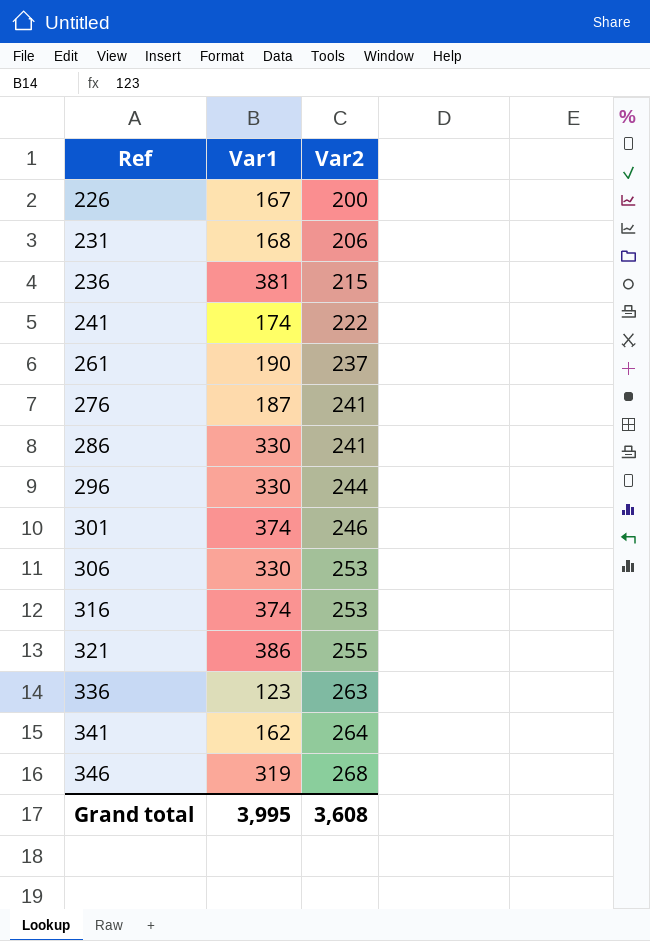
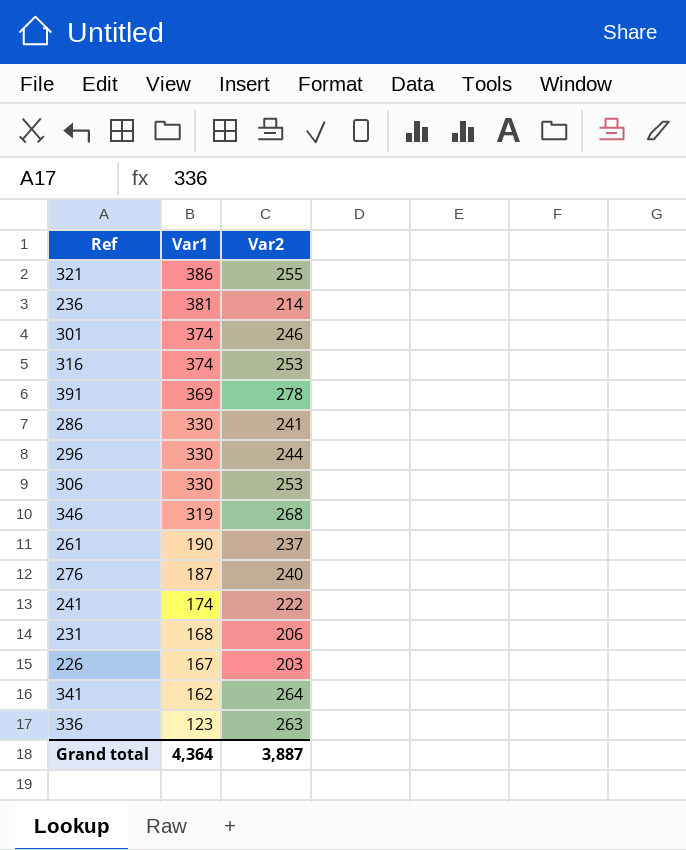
row order: Ref ascending -> Var1 descending
236 | Var2: 215 -> 214
row 391: none -> 369 | 278
276 | Var2: 241 -> 240
226 | Var2: 200 -> 203
Grand total | Var1: 3,995 -> 4,364
Grand total | Var2: 3,608 -> 3,887

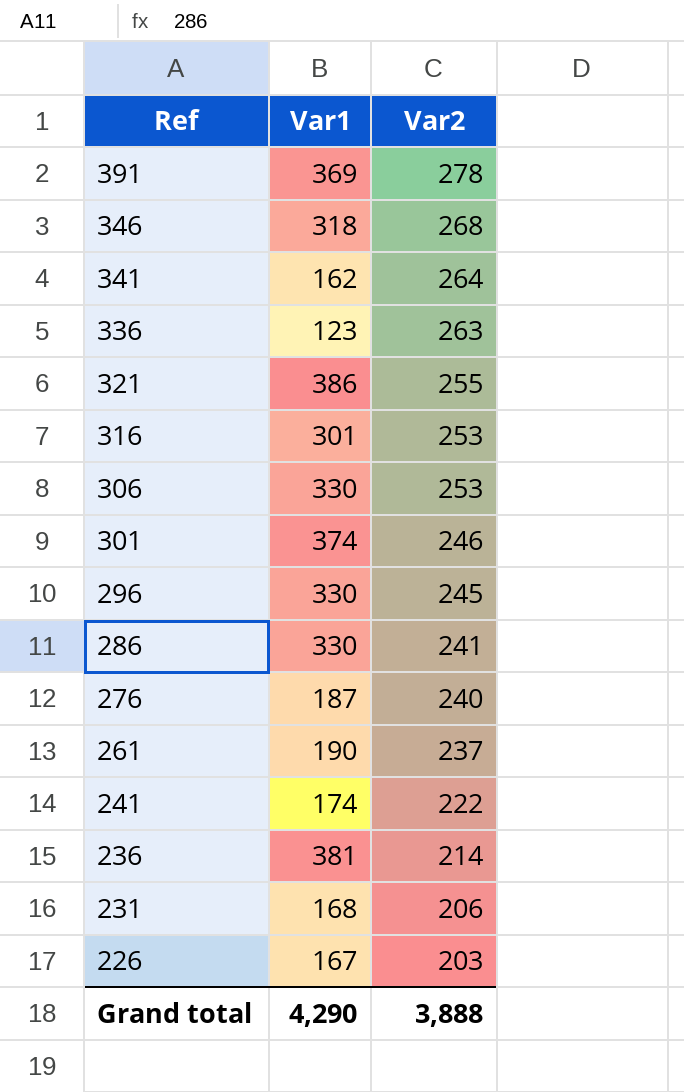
row order: Var1 descending -> Ref descending
346 | Var1: 319 -> 318
316 | Var1: 374 -> 301
296 | Var2: 244 -> 245
Grand total | Var1: 4,364 -> 4,290
Grand total | Var2: 3,887 -> 3,888

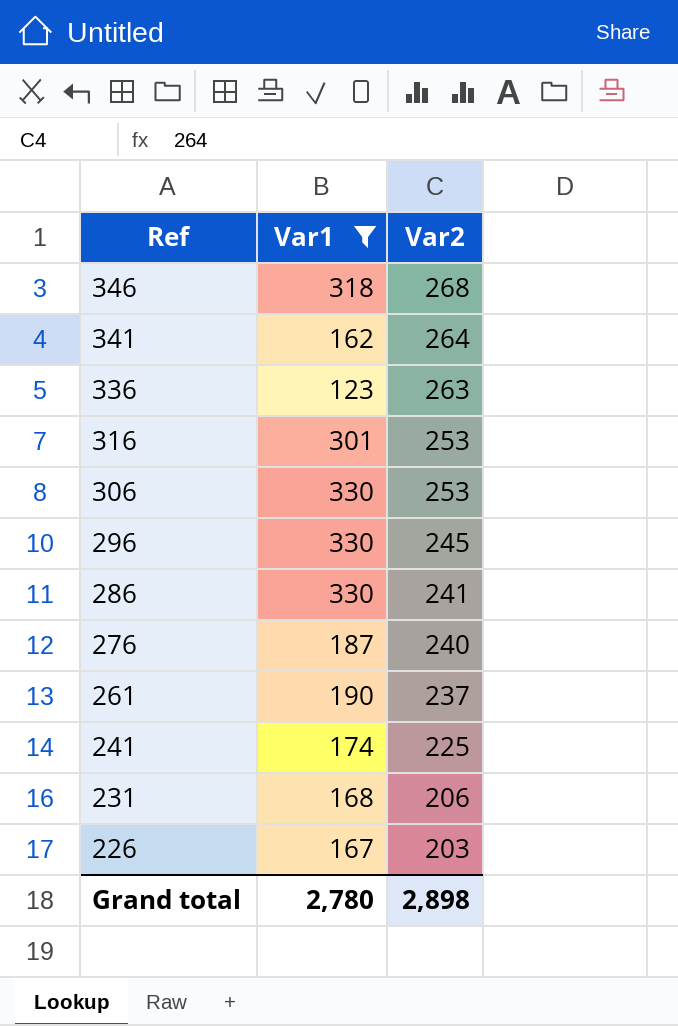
filter: none -> Var1 <= 330
241 | Var2: 222 -> 225
Grand total | Var1: 4,290 -> 2,780
Grand total | Var2: 3,888 -> 2,898

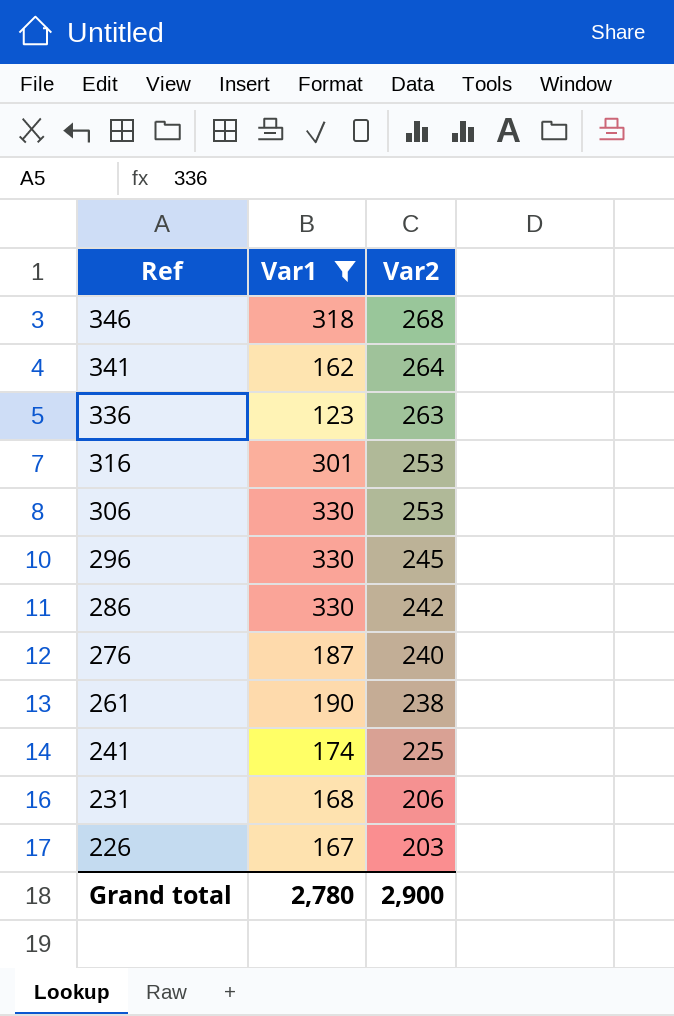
286 | Var2: 241 -> 242
261 | Var2: 237 -> 238
Grand total | Var2: 2,898 -> 2,900

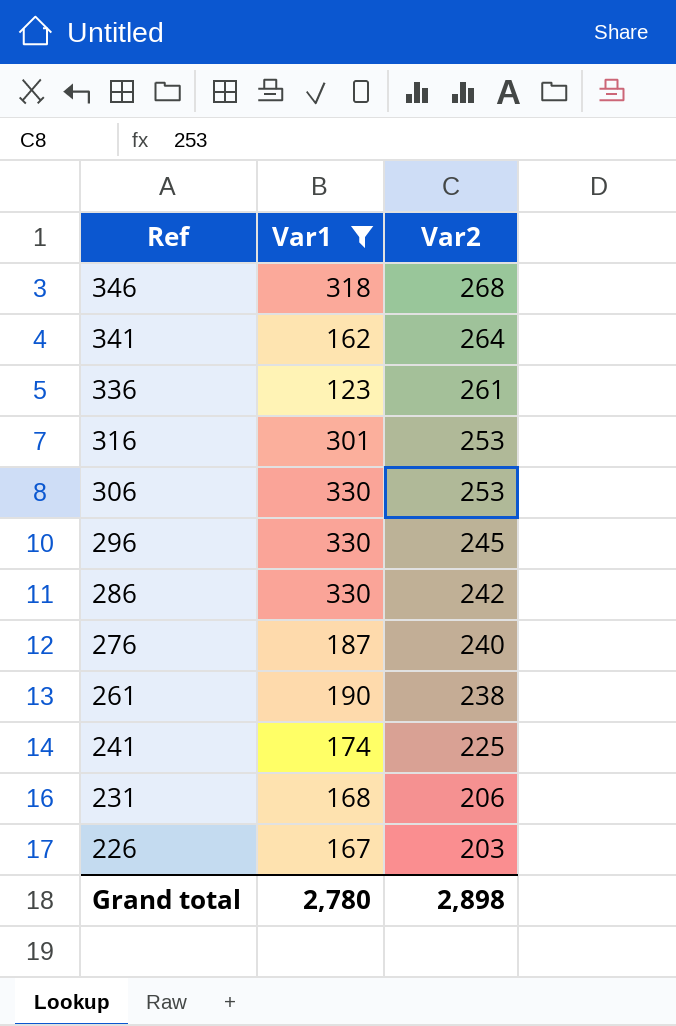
336 | Var2: 263 -> 261
Grand total | Var2: 2,900 -> 2,898

